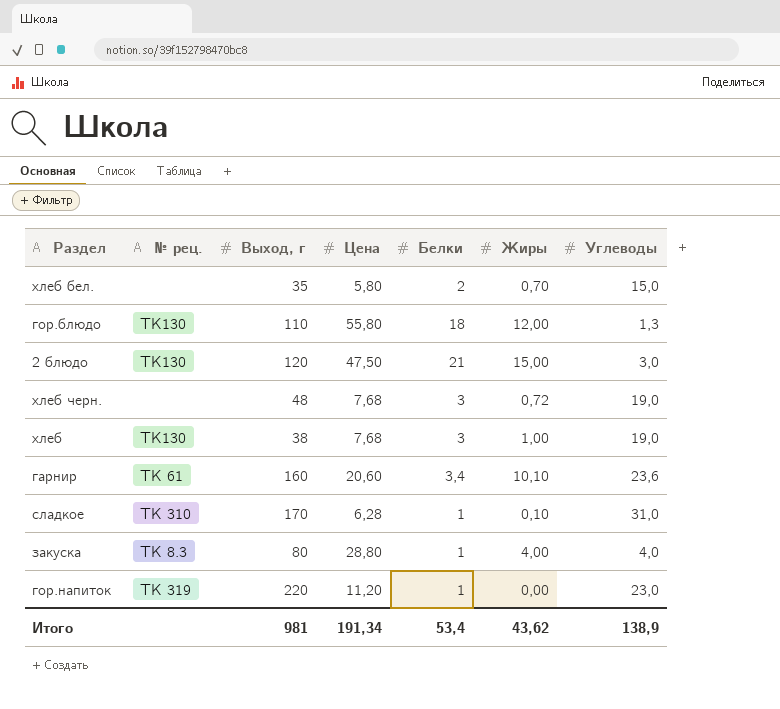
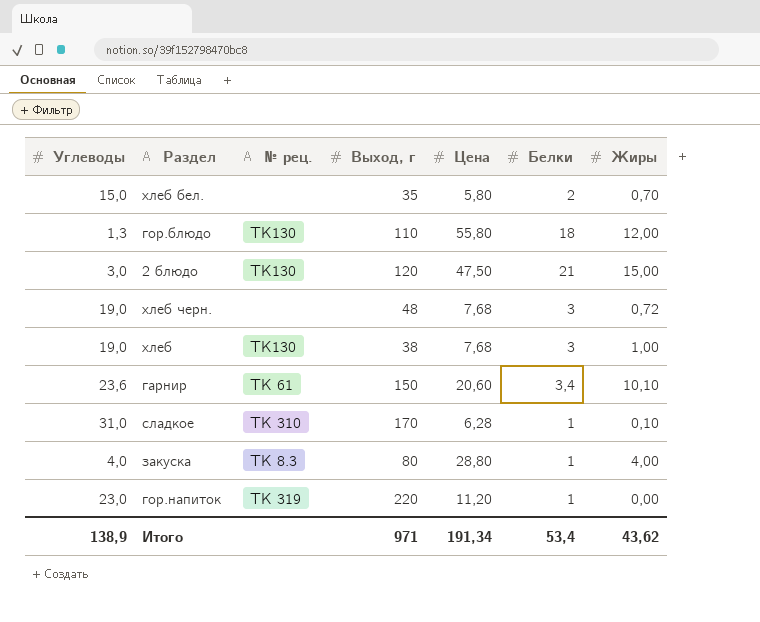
column Углеводы | position: 7 -> 1
гарнир | Выход, г: 160 -> 150
Итого | Выход, г: 981 -> 971

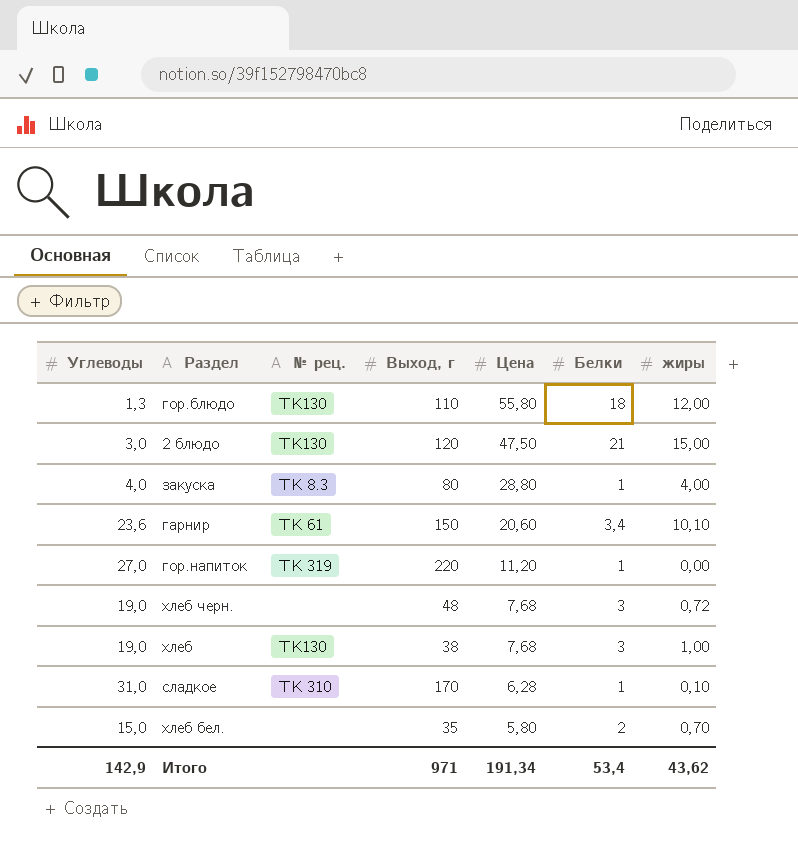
row order: none -> Цена descending
column name: Жиры -> жиры
гор.напиток | Углеводы: 23,0 -> 27,0
Итого | Углеводы: 138,9 -> 142,9

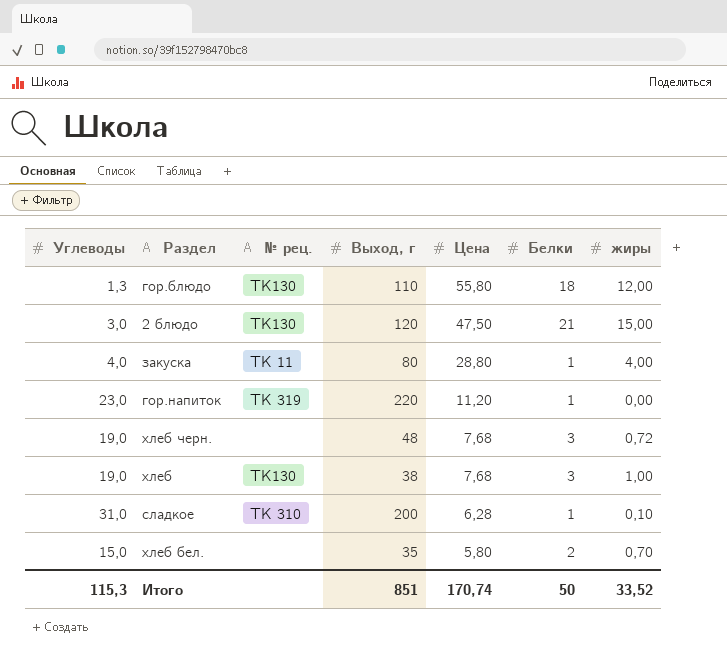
row гарнир: 23,6 | ТК 61 | 150 | 20,60 | 3,4 | 10,10 -> none
закуска | № рец.: ТК 8.3 -> ТК 11
гор.напиток | Углеводы: 27,0 -> 23,0
сладкое | Выход, г: 170 -> 200
Итого | Углеводы: 142,9 -> 115,3
Итого | Выход, г: 971 -> 851
Итого | Цена: 191,34 -> 170,74
Итого | Белки: 53,4 -> 50
Итого | жиры: 43,62 -> 33,52

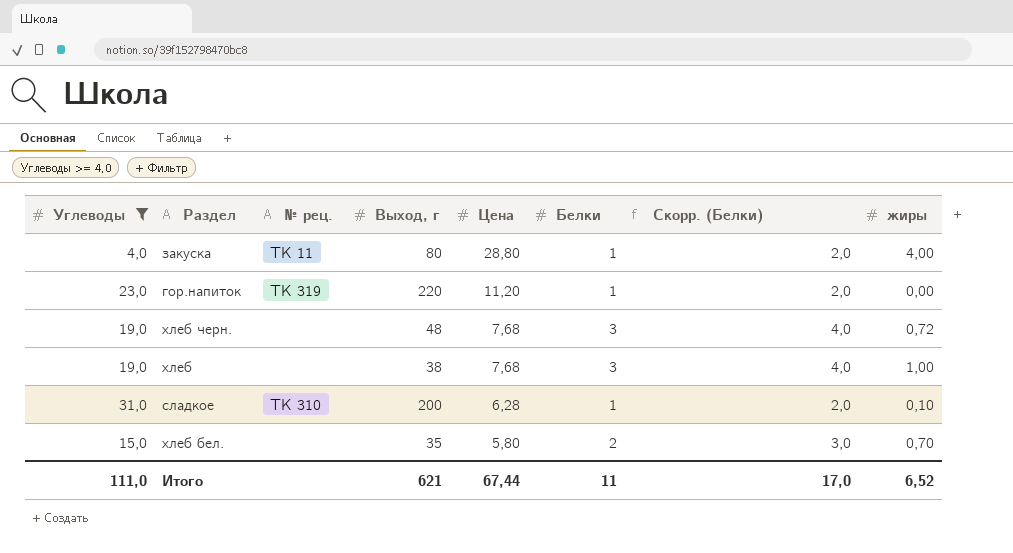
filter: none -> Углеводы >= 4,0
column Скорр. (Белки) | formula: none -> [Белки] + 1
хлеб | № рец.: ТК130 -> none
Итого | Углеводы: 115,3 -> 111,0
Итого | Выход, г: 851 -> 621
Итого | Цена: 170,74 -> 67,44
Итого | Белки: 50 -> 11
Итого | жиры: 33,52 -> 6,52

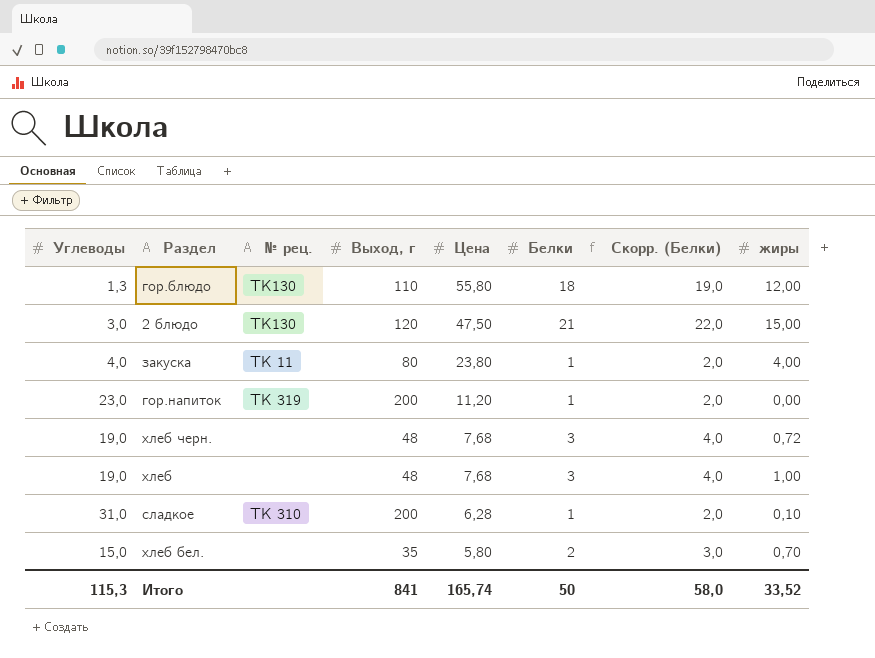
filter: Углеводы >= 4,0 -> none
закуска | Цена: 28,80 -> 23,80
гор.напиток | Выход, г: 220 -> 200
хлеб | Выход, г: 38 -> 48
Итого | Углеводы: 111,0 -> 115,3
Итого | Выход, г: 621 -> 841
Итого | Цена: 67,44 -> 165,74
Итого | Белки: 11 -> 50
Итого | Скорр. (Белки): 17,0 -> 58,0
Итого | жиры: 6,52 -> 33,52

